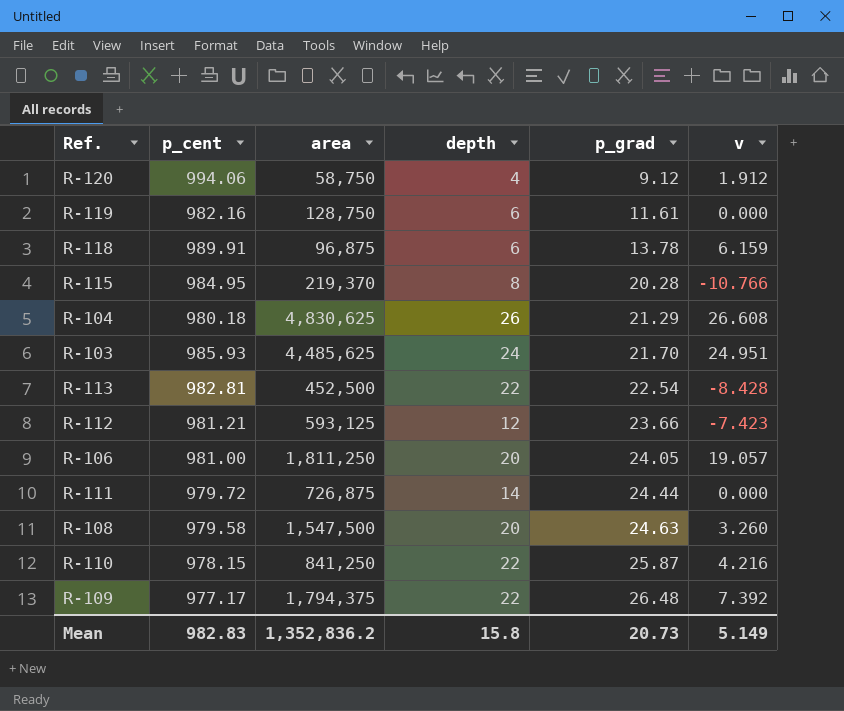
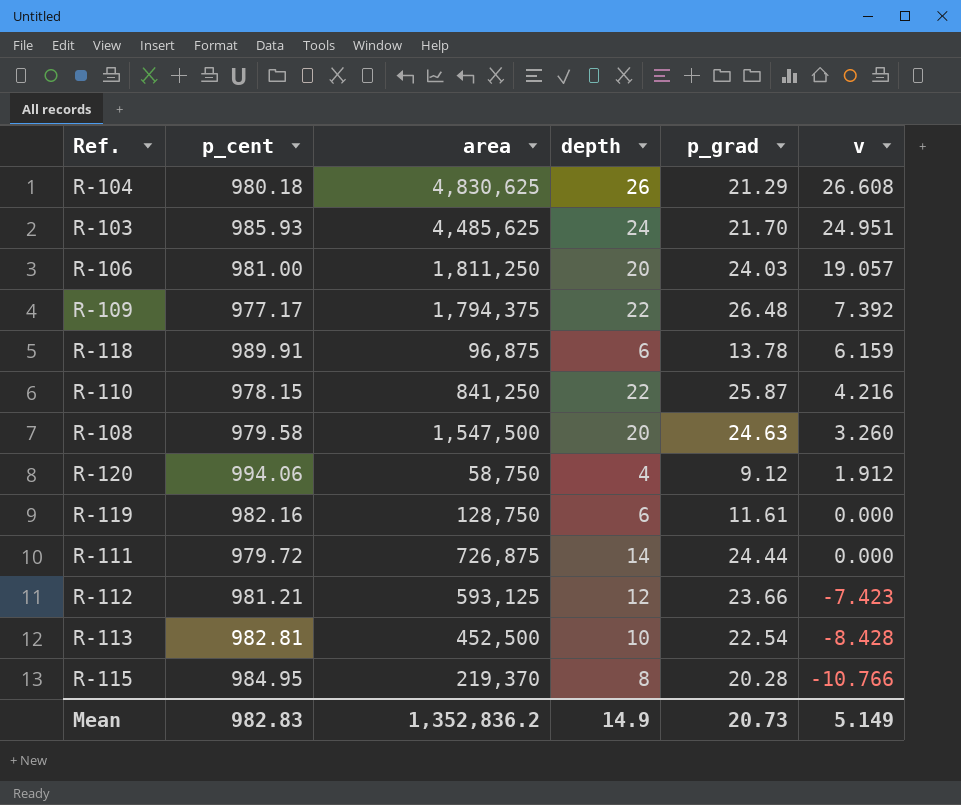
row order: p_grad ascending -> v descending
R-106 | p_grad: 24.05 -> 24.03
R-113 | depth: 22 -> 10
Mean | depth: 15.8 -> 14.9

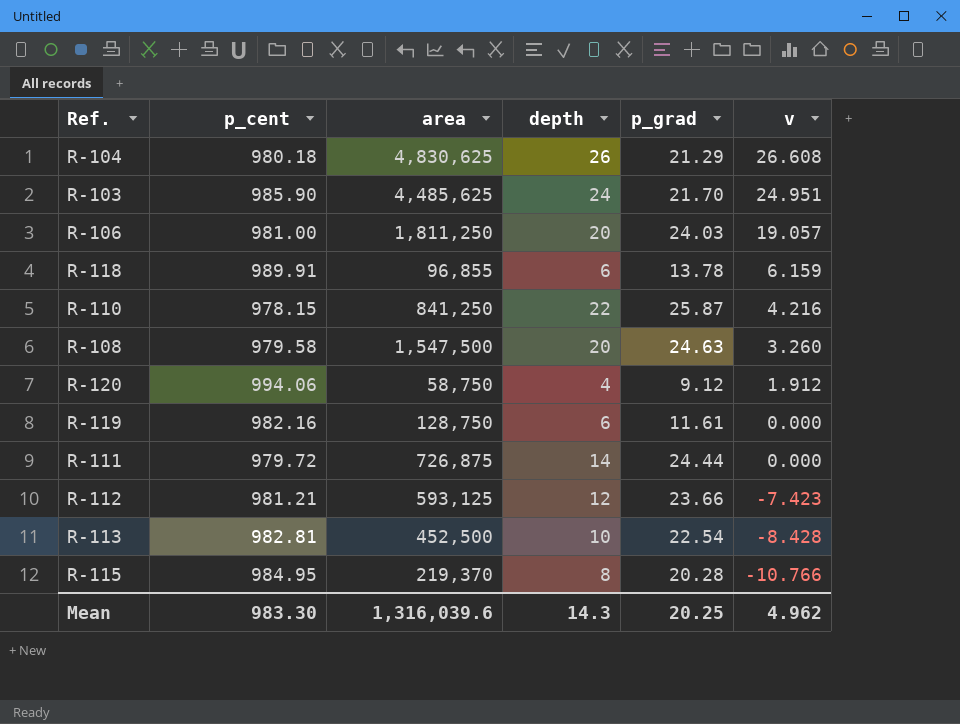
row R-109: 977.17 | 1,794,375 | 22 | 26.48 | 7.392 -> none
R-103 | p_cent: 985.93 -> 985.90
R-118 | area: 96,875 -> 96,855
Mean | p_cent: 982.83 -> 983.30
Mean | area: 1,352,836.2 -> 1,316,039.6
Mean | depth: 14.9 -> 14.3
Mean | p_grad: 20.73 -> 20.25
Mean | v: 5.149 -> 4.962

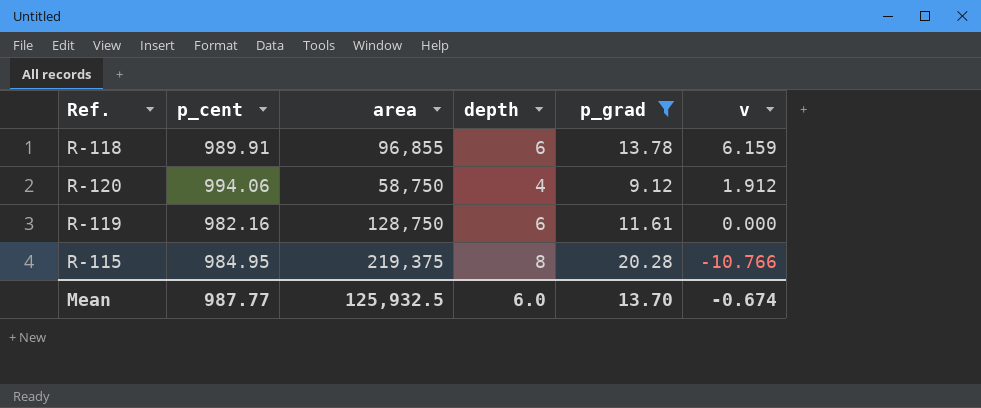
filter: none -> p_grad <= 20.28
R-115 | area: 219,370 -> 219,375
Mean | p_cent: 983.30 -> 987.77
Mean | area: 1,316,039.6 -> 125,932.5
Mean | depth: 14.3 -> 6.0
Mean | p_grad: 20.25 -> 13.70
Mean | v: 4.962 -> -0.674

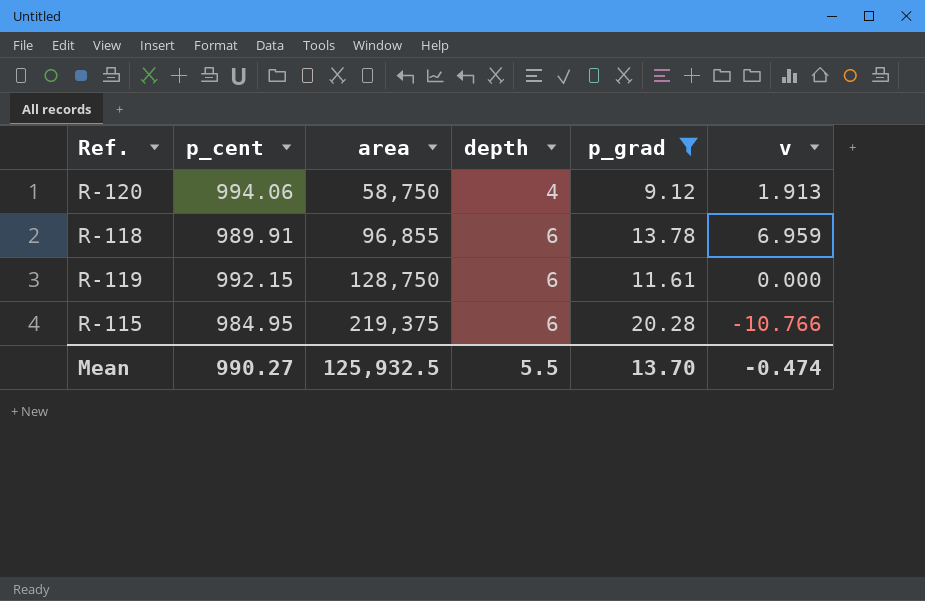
row order: v descending -> area ascending
R-120 | v: 1.912 -> 1.913
R-118 | v: 6.159 -> 6.959
R-119 | p_cent: 982.16 -> 992.15
R-115 | depth: 8 -> 6
Mean | p_cent: 987.77 -> 990.27
Mean | depth: 6.0 -> 5.5
Mean | v: -0.674 -> -0.474

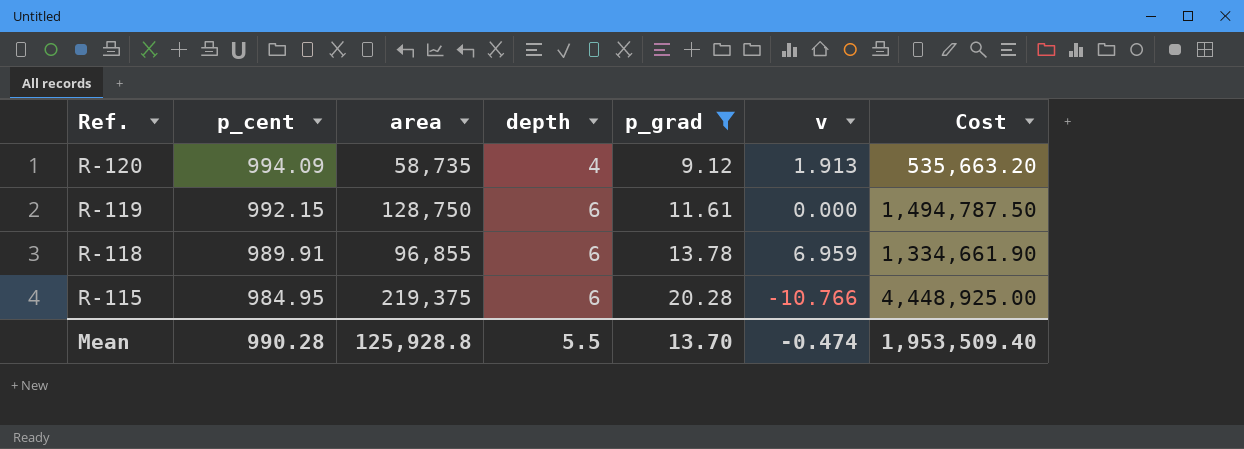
row order: area ascending -> Ref. descending
column Cost | formula: none -> [area] * [p_grad]
R-120 | p_cent: 994.06 -> 994.09
R-120 | area: 58,750 -> 58,735
Mean | p_cent: 990.27 -> 990.28
Mean | area: 125,932.5 -> 125,928.8

